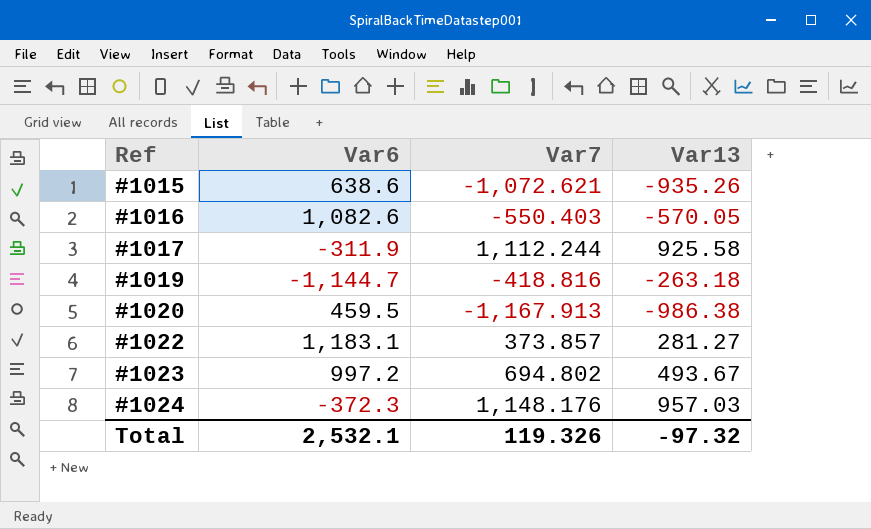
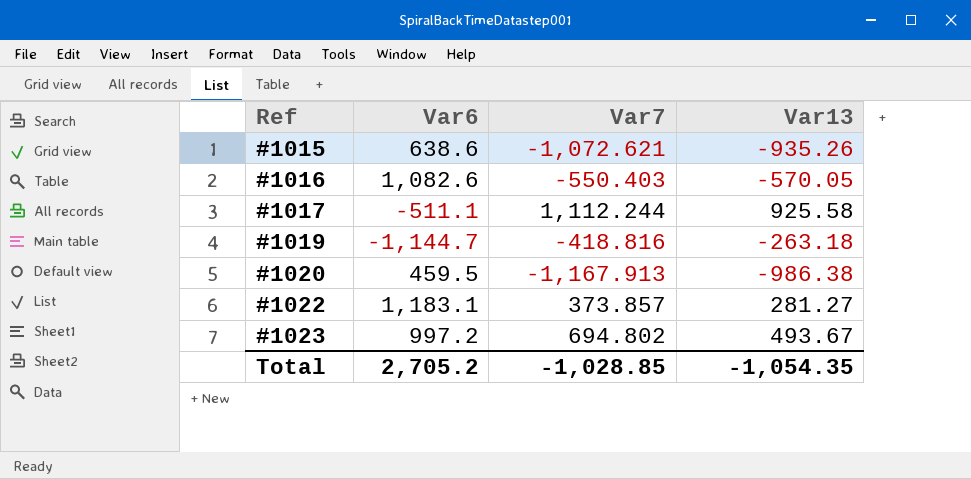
row #1024: -372.3 | 1,148.176 | 957.03 -> none
#1017 | Var6: -311.9 -> -511.1
Total | Var6: 2,532.1 -> 2,705.2
Total | Var7: 119.326 -> -1,028.85
Total | Var13: -97.32 -> -1,054.35

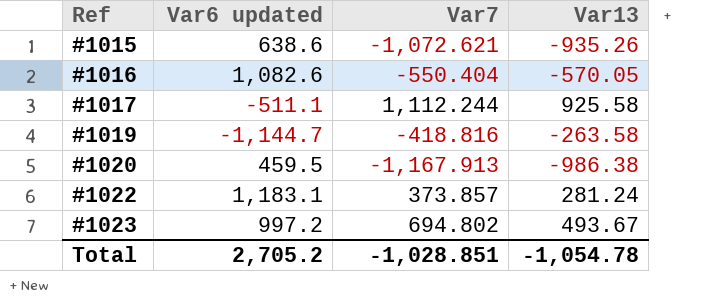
column name: Var6 -> Var6 updated
#1016 | Var7: -550.403 -> -550.404
#1019 | Var13: -263.18 -> -263.58
#1022 | Var13: 281.27 -> 281.24
Total | Var7: -1,028.85 -> -1,028.851
Total | Var13: -1,054.35 -> -1,054.78

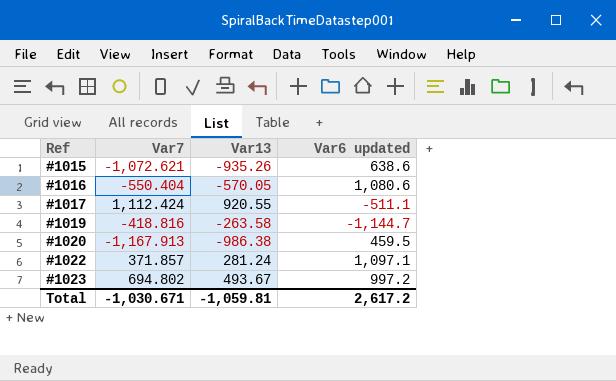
column Var6 updated | position: 2 -> 4
#1016 | Var6 updated: 1,082.6 -> 1,080.6
#1017 | Var7: 1,112.244 -> 1,112.424
#1017 | Var13: 925.58 -> 920.55
#1022 | Var7: 373.857 -> 371.857
#1022 | Var6 updated: 1,183.1 -> 1,097.1
Total | Var7: -1,028.851 -> -1,030.671
Total | Var13: -1,054.78 -> -1,059.81
Total | Var6 updated: 2,705.2 -> 2,617.2

